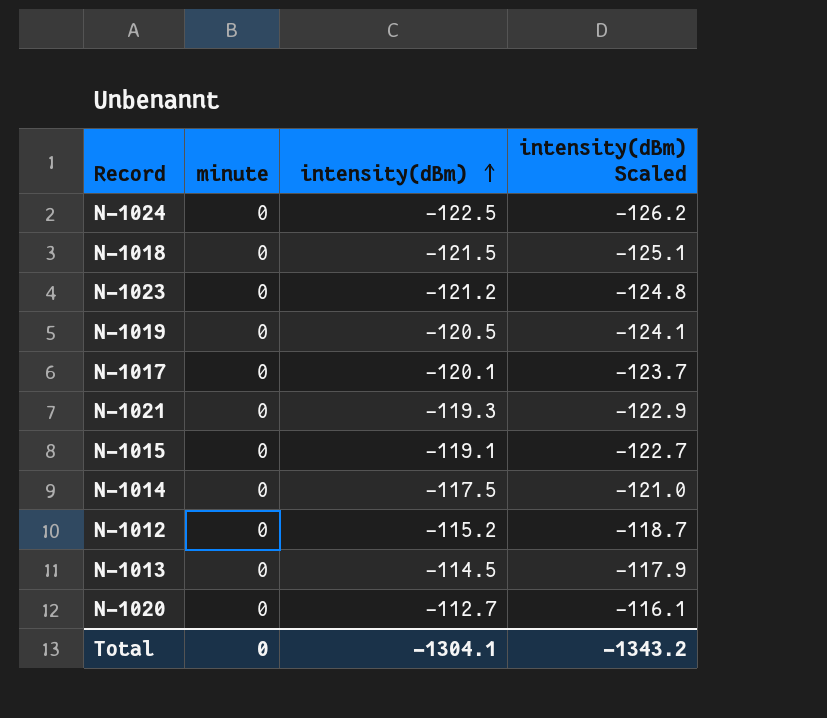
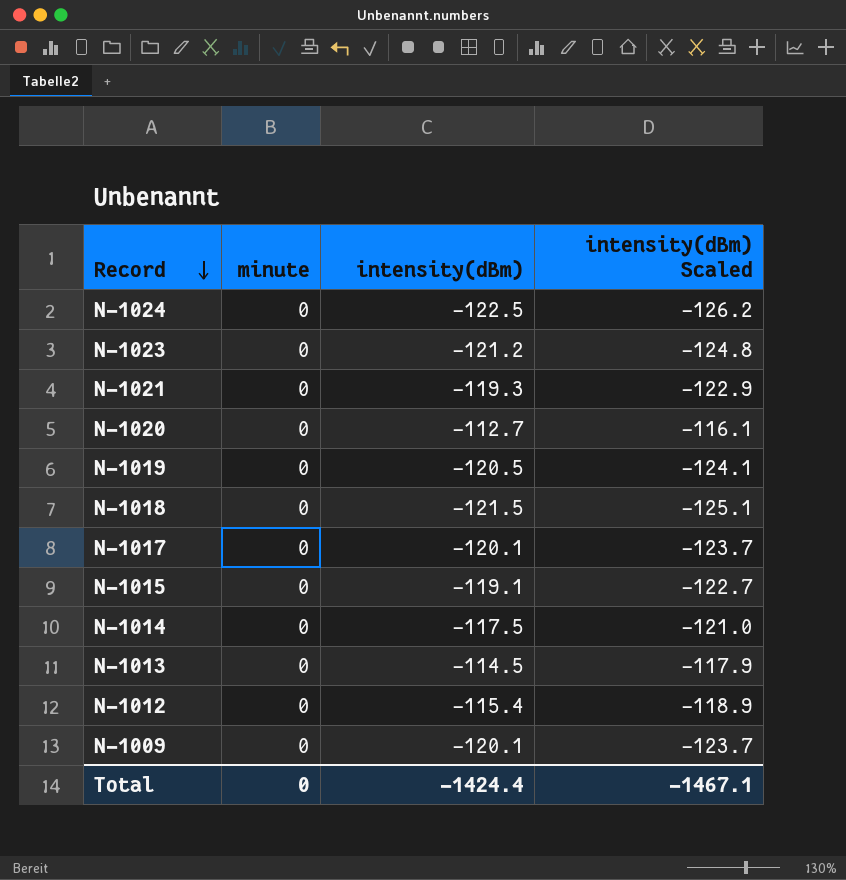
row order: intensity(dBm) ascending -> Record descending
N-1012 | intensity(dBm): -115.2 -> -115.4
N-1012 | intensity(dBm) Scaled: -118.7 -> -118.9
row N-1009: none -> 0 | -120.1 | -123.7
Total | intensity(dBm): -1304.1 -> -1424.4
Total | intensity(dBm) Scaled: -1343.2 -> -1467.1

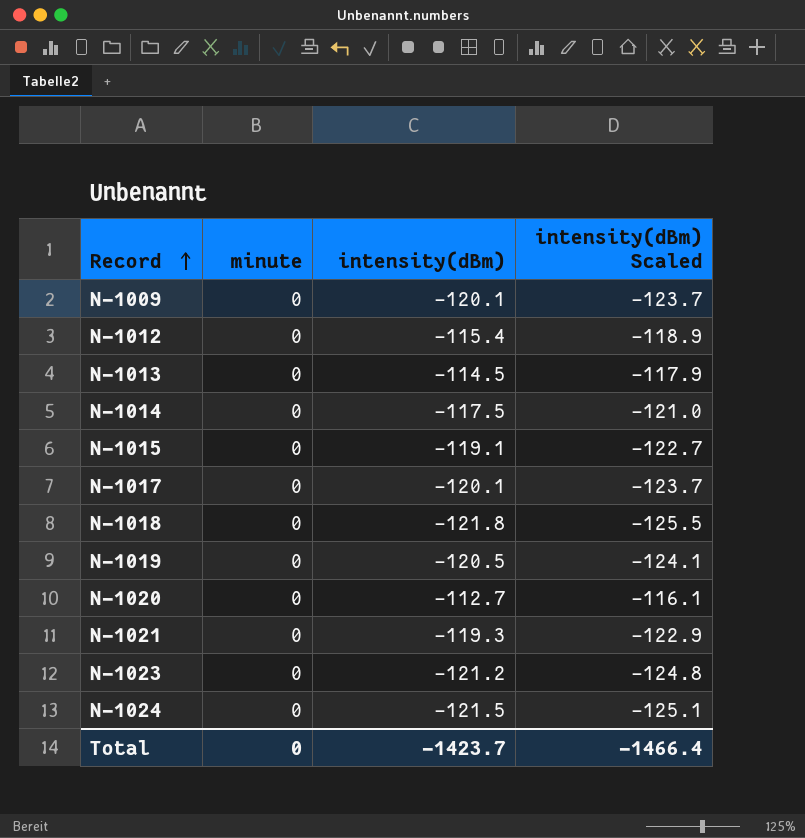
row order: Record descending -> Record ascending
N-1018 | intensity(dBm): -121.5 -> -121.8
N-1018 | intensity(dBm) Scaled: -125.1 -> -125.5
N-1024 | intensity(dBm): -122.5 -> -121.5
N-1024 | intensity(dBm) Scaled: -126.2 -> -125.1
Total | intensity(dBm): -1424.4 -> -1423.7
Total | intensity(dBm) Scaled: -1467.1 -> -1466.4

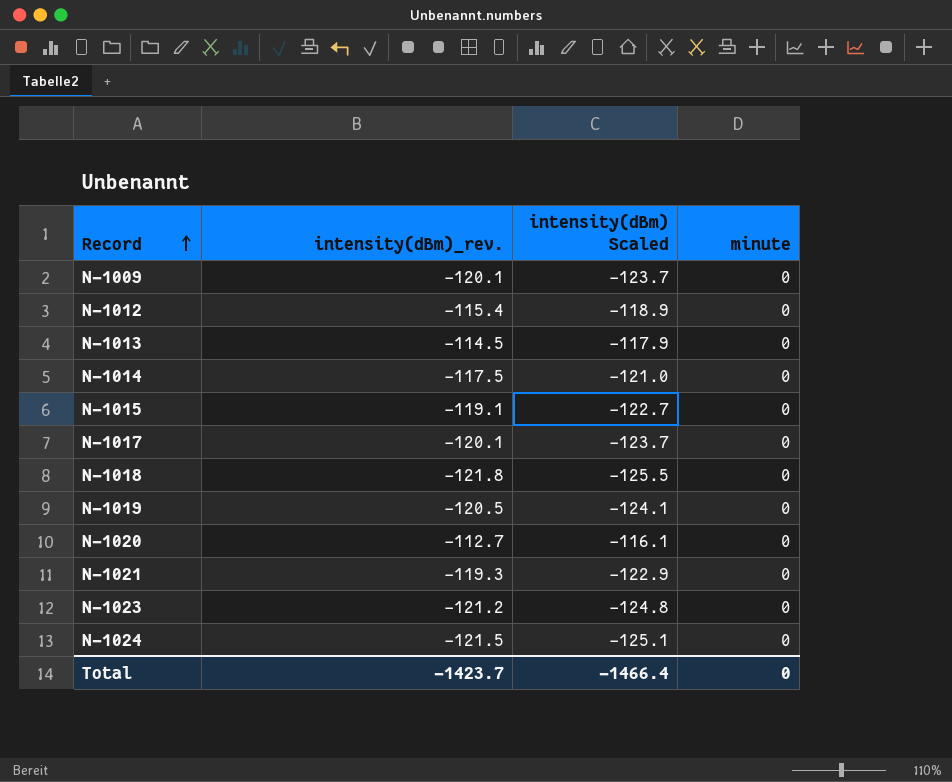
column name: intensity(dBm) -> intensity(dBm)_rev.
column minute | position: 2 -> 4

